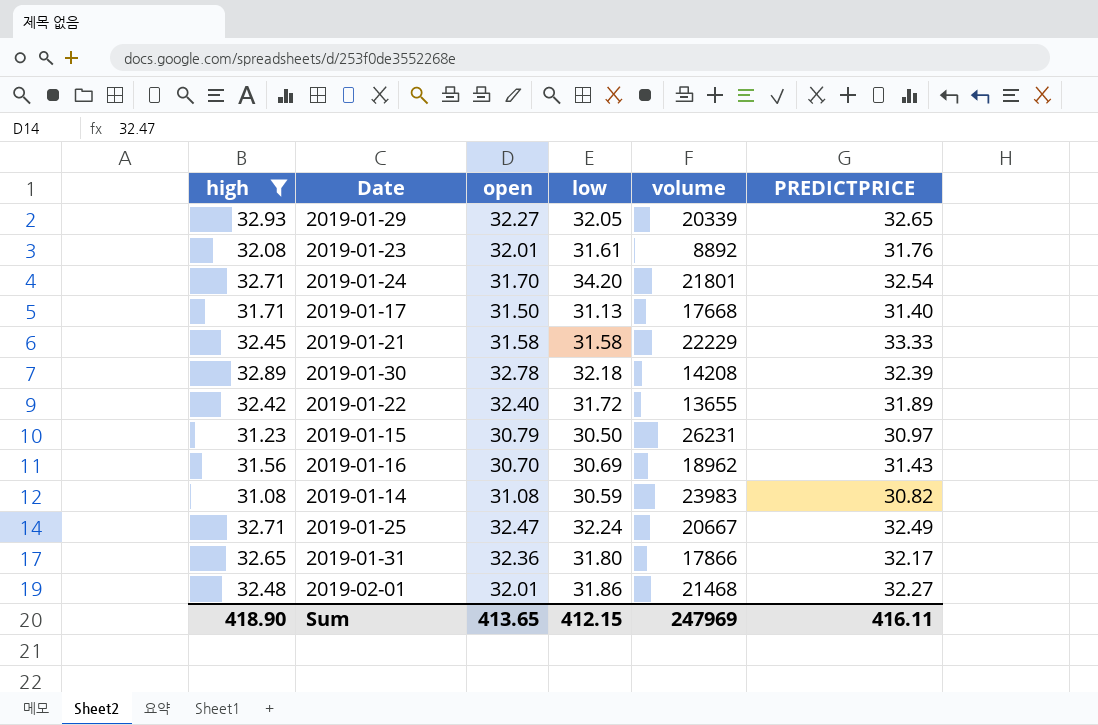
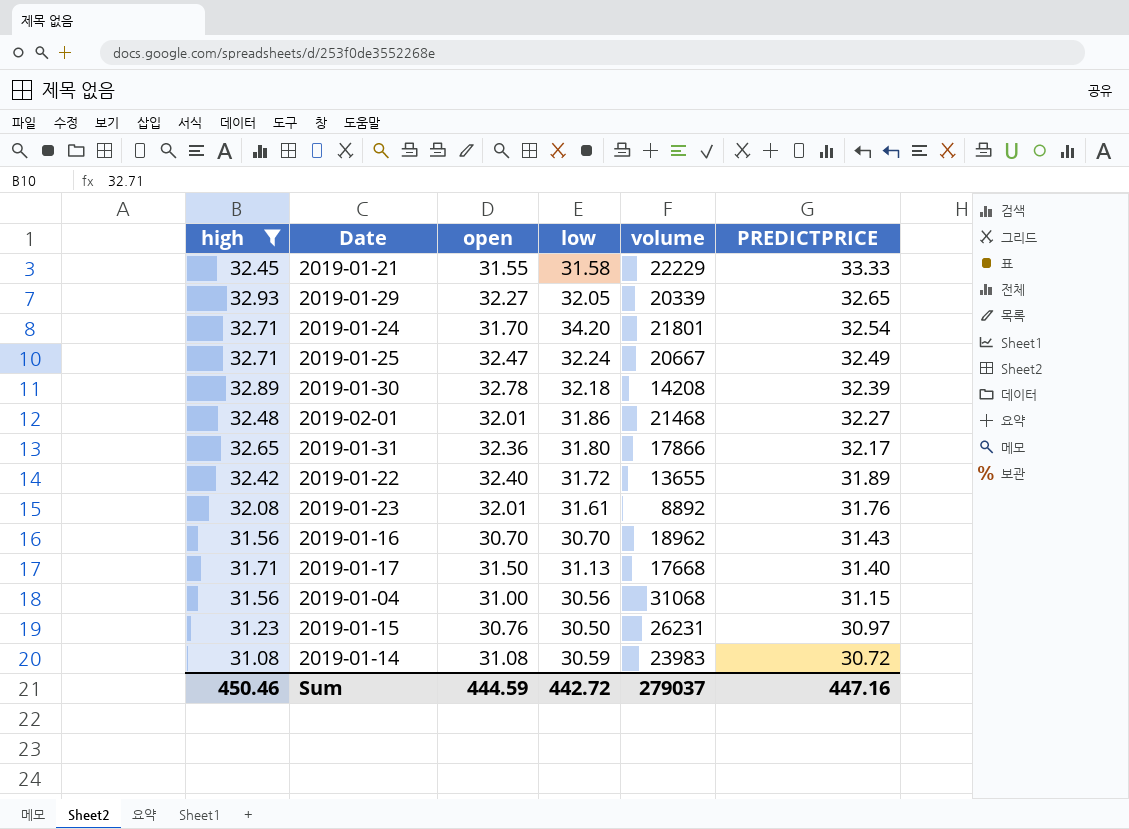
row order: none -> PREDICTPRICE descending
2019-01-21 | open: 31.58 -> 31.55
2019-01-16 | low: 30.69 -> 30.70
row 2019-01-04: none -> 31.56 | 31.00 | 30.56 | 31068 | 31.15
2019-01-15 | open: 30.79 -> 30.76
2019-01-14 | PREDICTPRICE: 30.82 -> 30.72
Sum | high: 418.90 -> 450.46
Sum | open: 413.65 -> 444.59
Sum | low: 412.15 -> 442.72
Sum | volume: 247969 -> 279037
Sum | PREDICTPRICE: 416.11 -> 447.16

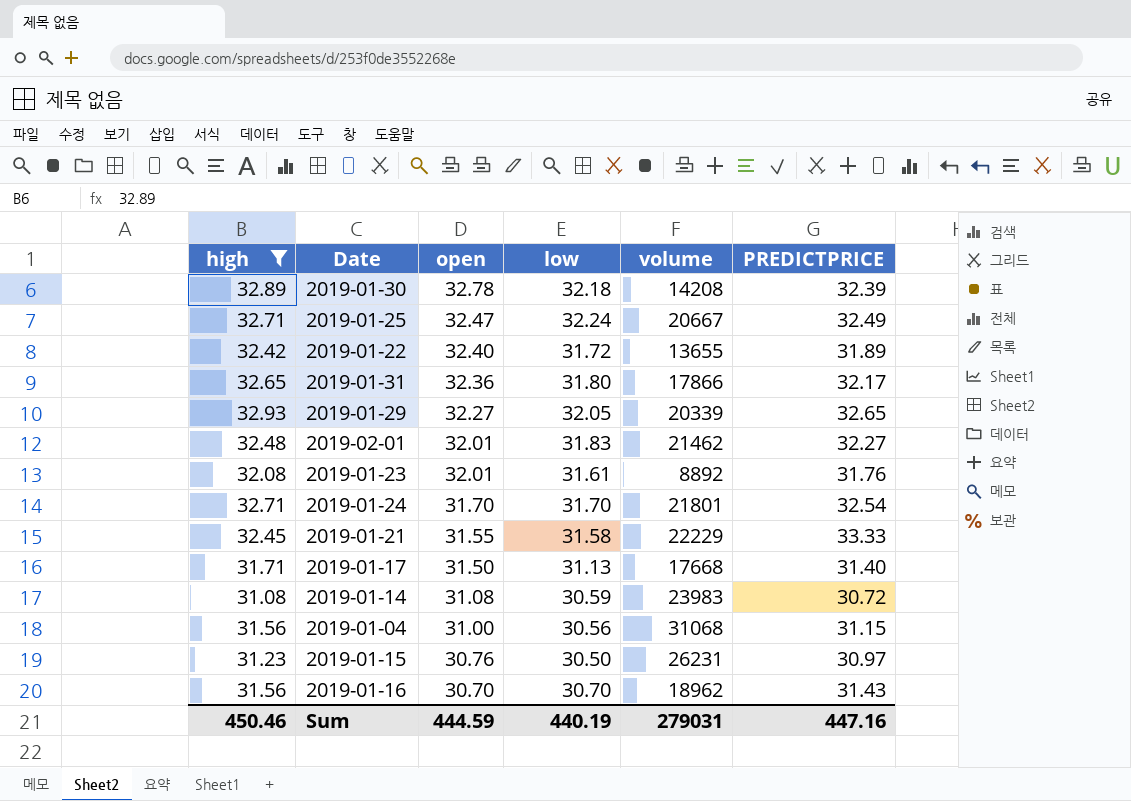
row order: PREDICTPRICE descending -> open descending
2019-02-01 | low: 31.86 -> 31.83
2019-02-01 | volume: 21468 -> 21462
2019-01-24 | low: 34.20 -> 31.70
Sum | low: 442.72 -> 440.19
Sum | volume: 279037 -> 279031

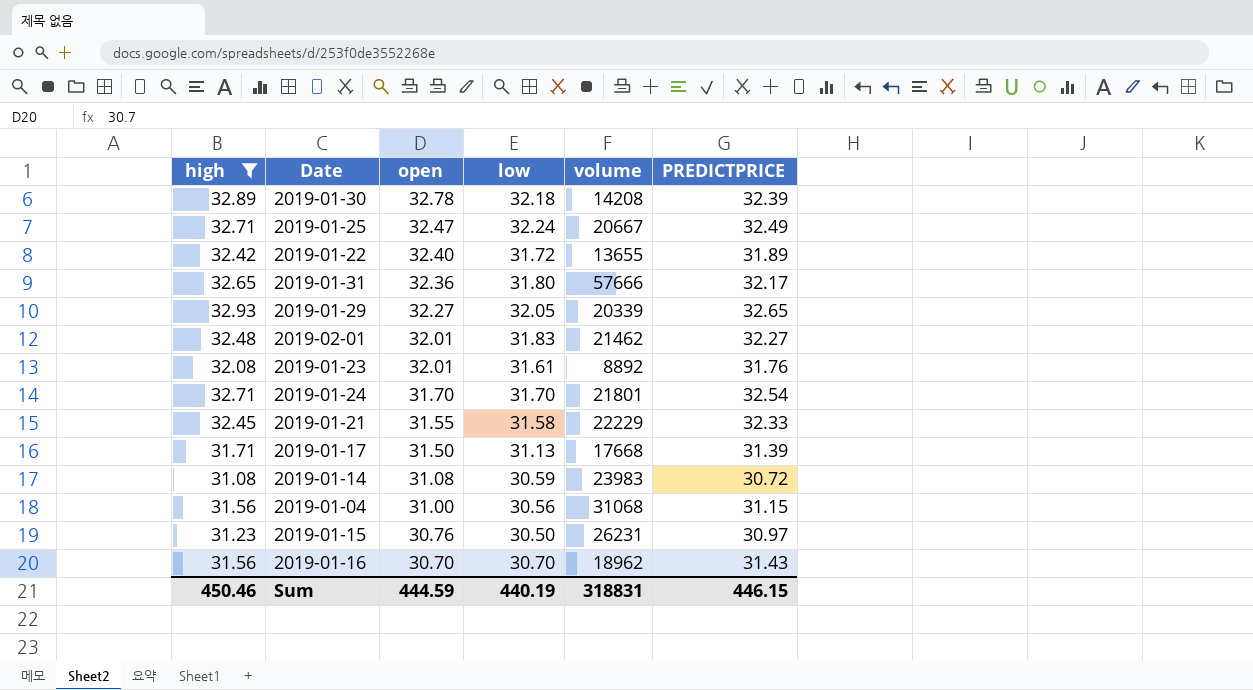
2019-01-31 | volume: 17866 -> 57666
2019-01-21 | PREDICTPRICE: 33.33 -> 32.33
2019-01-17 | PREDICTPRICE: 31.40 -> 31.39
Sum | volume: 279031 -> 318831
Sum | PREDICTPRICE: 447.16 -> 446.15

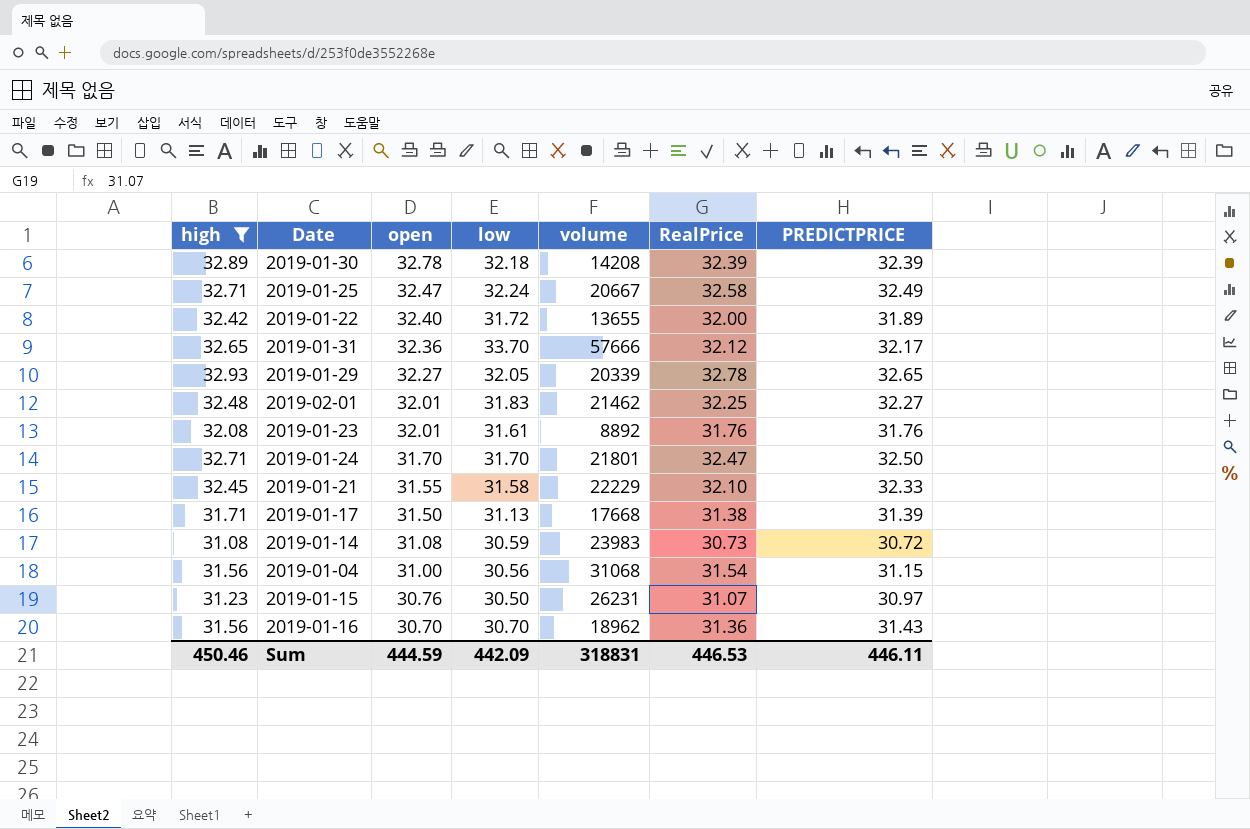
column RealPrice | position: none -> 6
2019-01-31 | low: 31.80 -> 33.70
2019-01-24 | PREDICTPRICE: 32.54 -> 32.50
Sum | low: 440.19 -> 442.09
Sum | PREDICTPRICE: 446.15 -> 446.11

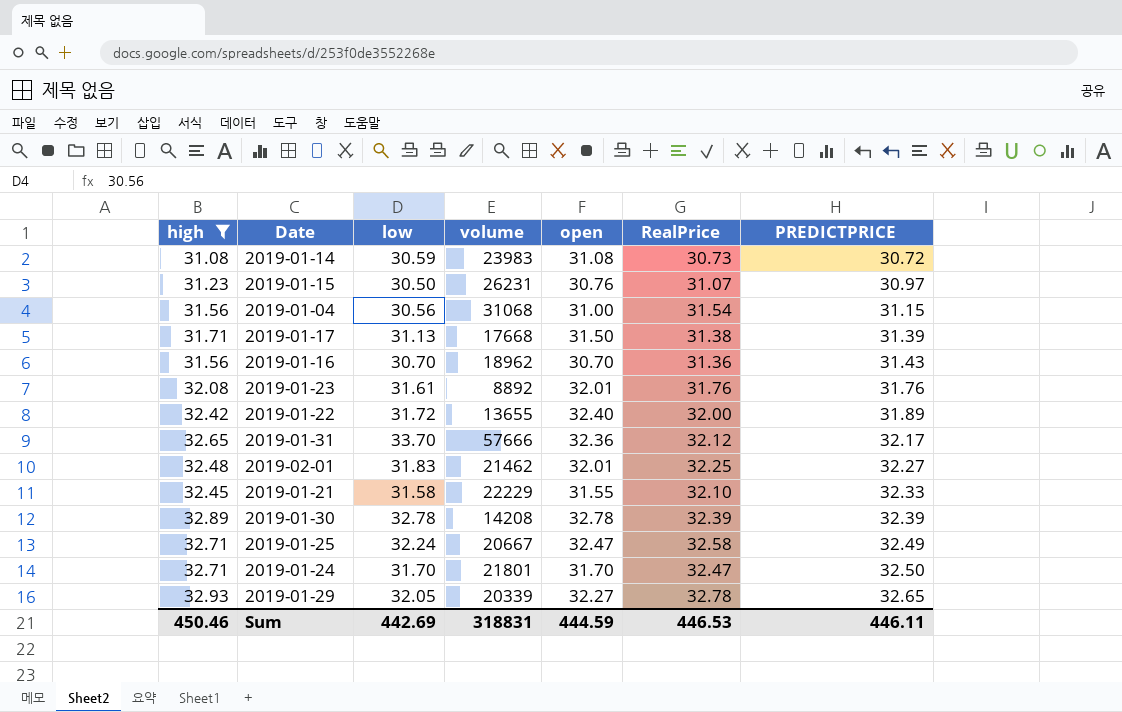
row order: open descending -> PREDICTPRICE ascending
column open | position: 3 -> 5
2019-01-30 | low: 32.18 -> 32.78
Sum | low: 442.09 -> 442.69

